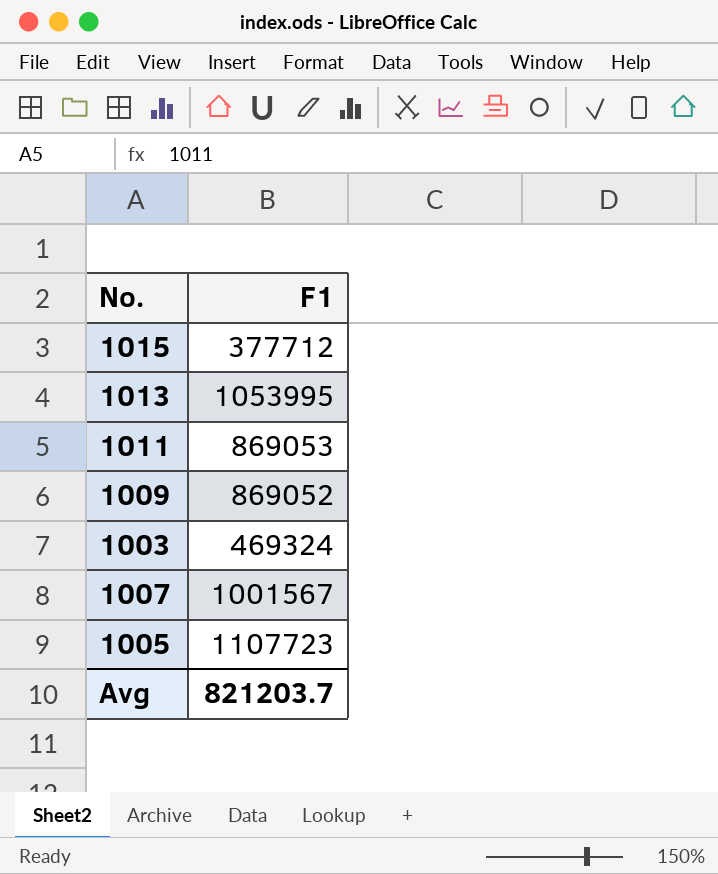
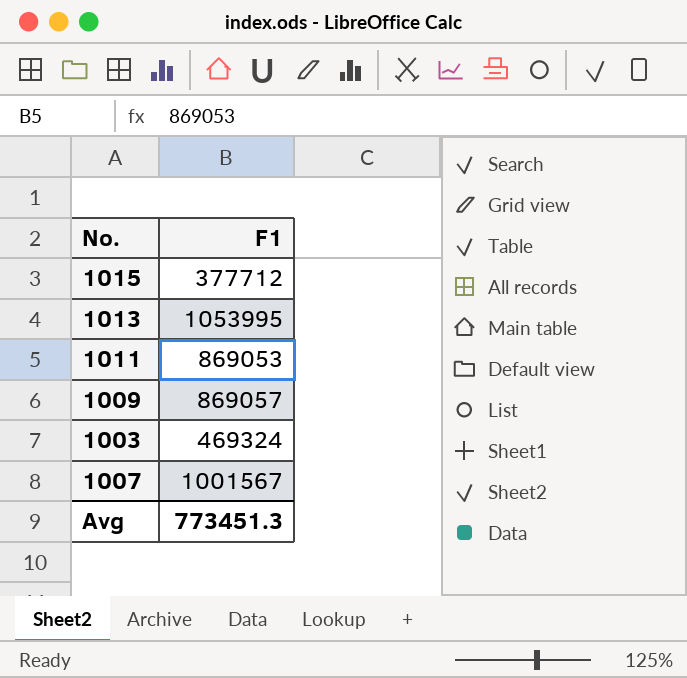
row 1005: 1107723 -> none
1009 | F1: 869052 -> 869057
Avg | F1: 821203.7 -> 773451.3

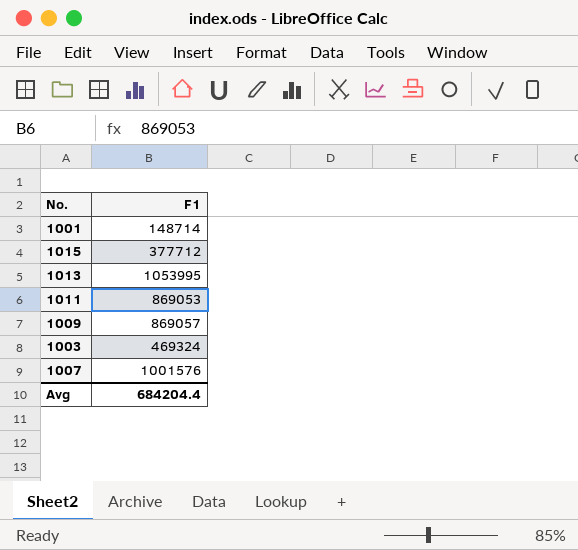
row 1001: none -> 148714
1007 | F1: 1001567 -> 1001576
Avg | F1: 773451.3 -> 684204.4

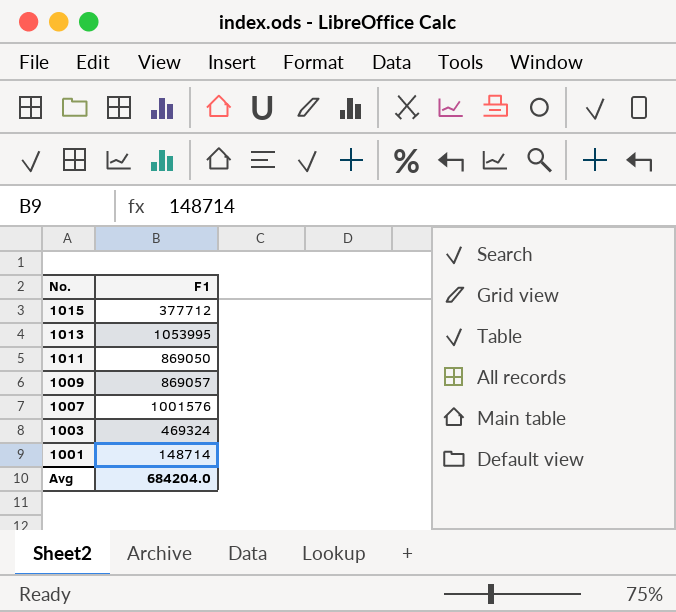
row order: none -> No. descending
1011 | F1: 869053 -> 869050
Avg | F1: 684204.4 -> 684204.0

